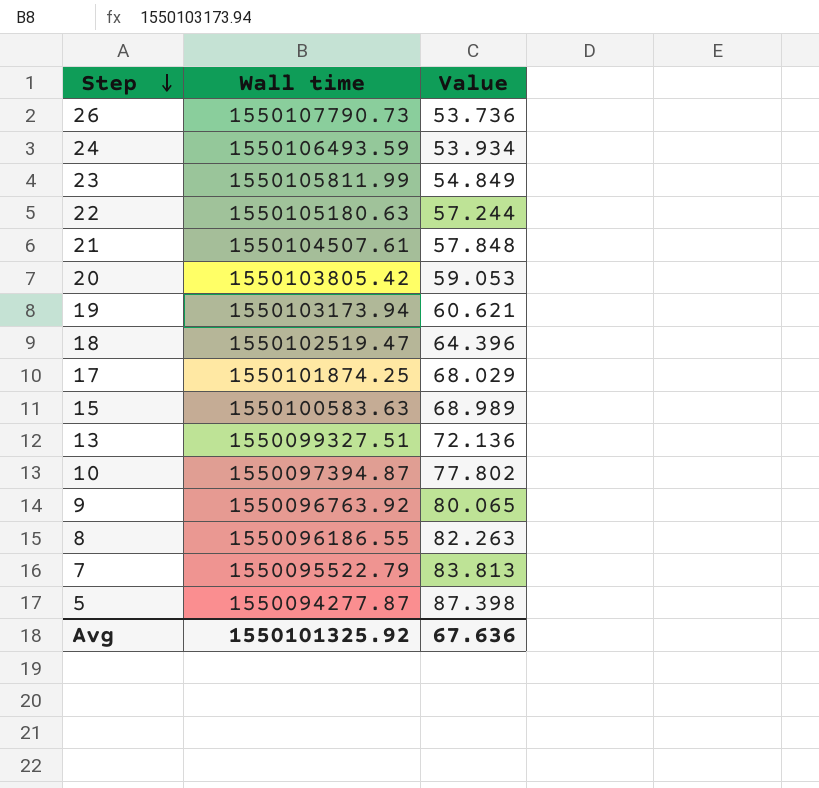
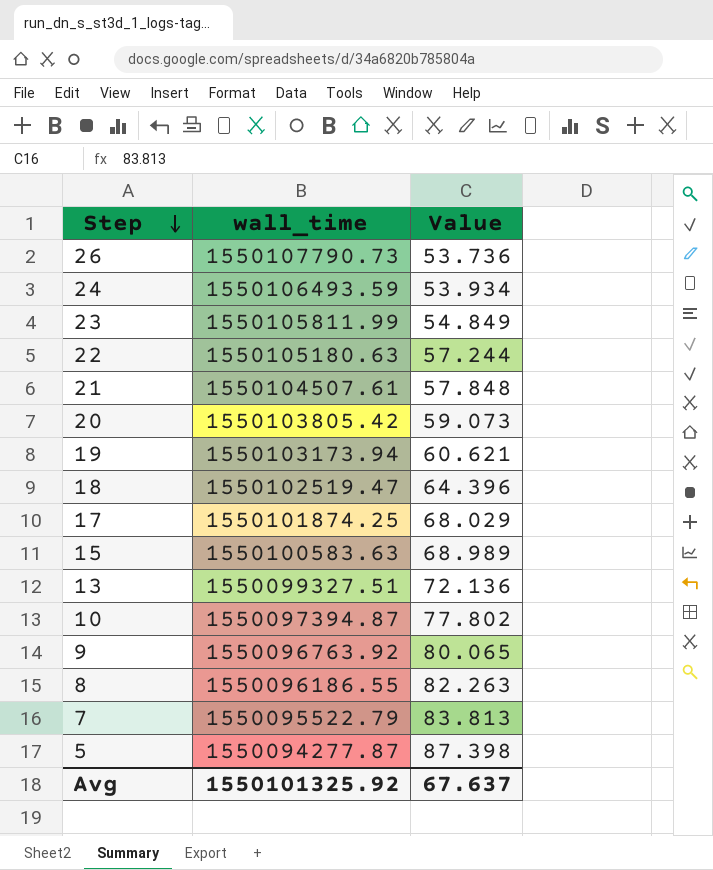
column name: Wall time -> wall_time
20 | Value: 59.053 -> 59.073
Avg | Value: 67.636 -> 67.637

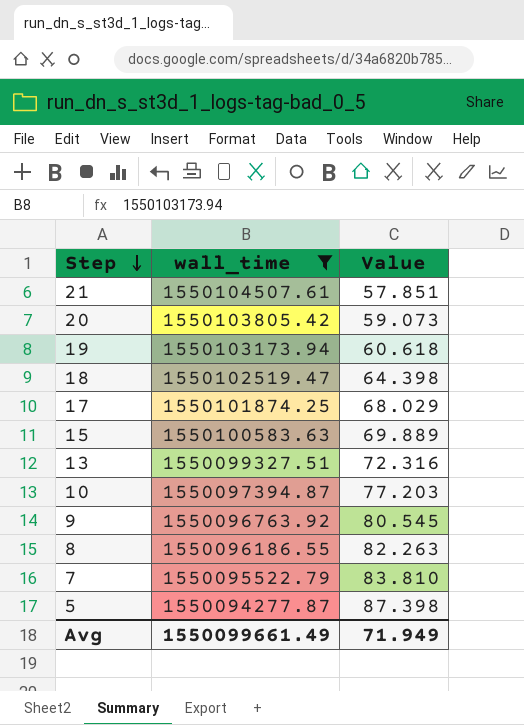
filter: none -> wall_time <= 1550104507.61
21 | Value: 57.848 -> 57.851
19 | Value: 60.621 -> 60.618
18 | Value: 64.396 -> 64.398
15 | Value: 68.989 -> 69.889
13 | Value: 72.136 -> 72.316
10 | Value: 77.802 -> 77.203
9 | Value: 80.065 -> 80.545
7 | Value: 83.813 -> 83.810
Avg | wall_time: 1550101325.92 -> 1550099661.49
Avg | Value: 67.637 -> 71.949

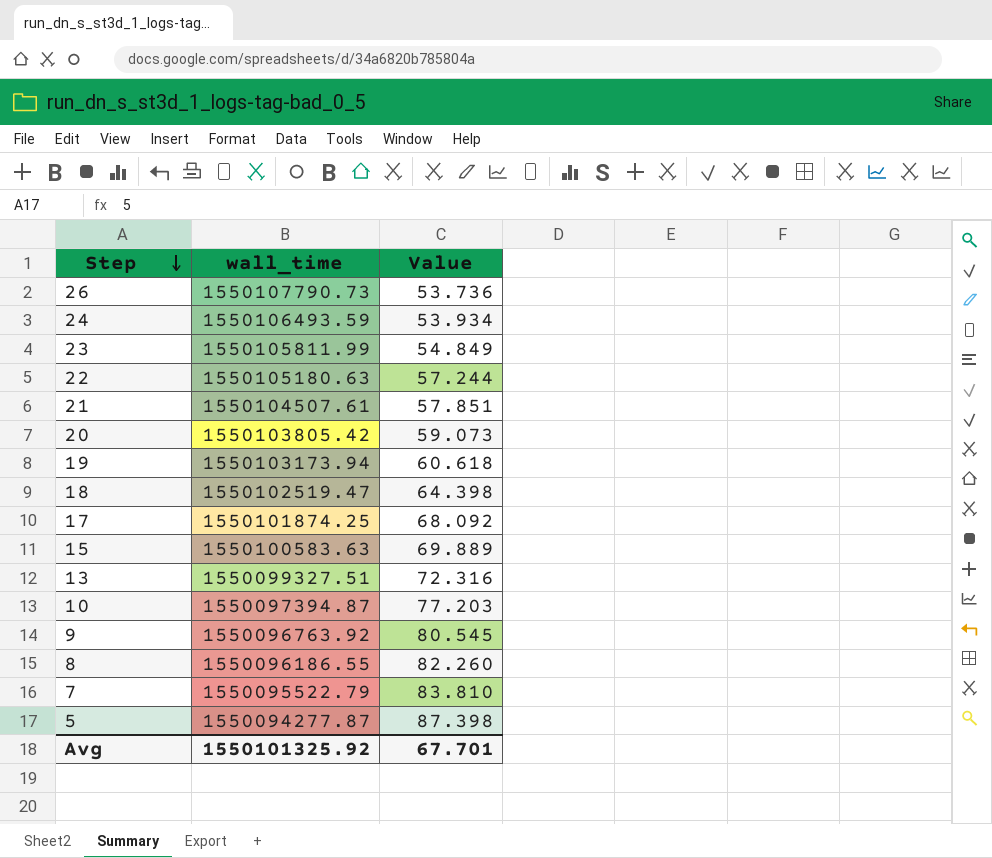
filter: wall_time <= 1550104507.61 -> none
17 | Value: 68.029 -> 68.092
8 | Value: 82.263 -> 82.260
Avg | wall_time: 1550099661.49 -> 1550101325.92
Avg | Value: 71.949 -> 67.701

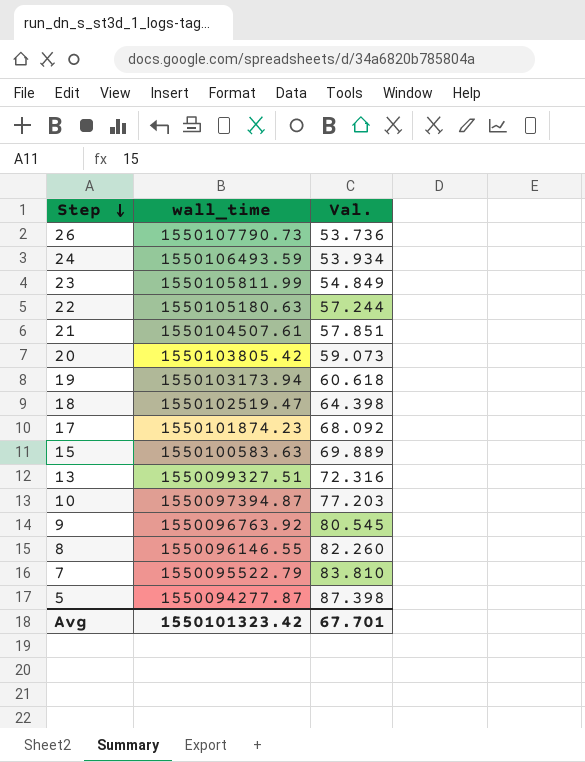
column name: Value -> Val.
17 | wall_time: 1550101874.25 -> 1550101874.23
8 | wall_time: 1550096186.55 -> 1550096146.55
Avg | wall_time: 1550101325.92 -> 1550101323.42

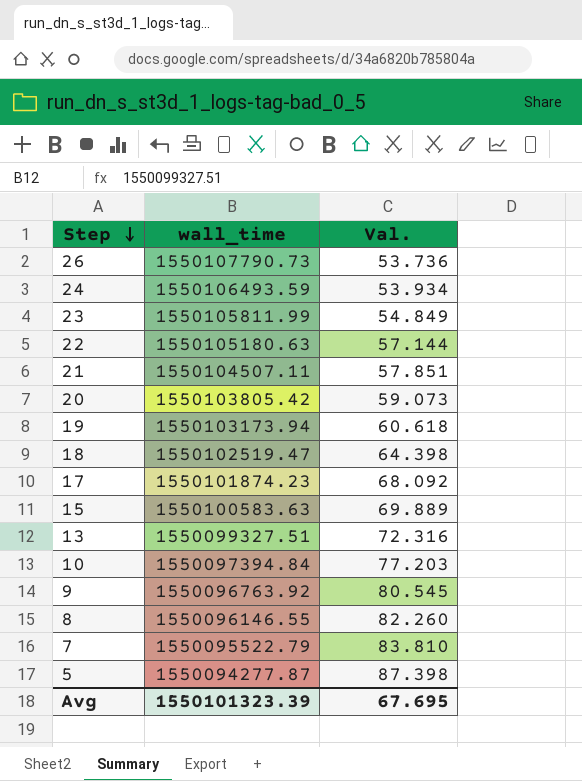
22 | Val.: 57.244 -> 57.144
21 | wall_time: 1550104507.61 -> 1550104507.11
10 | wall_time: 1550097394.87 -> 1550097394.84
Avg | wall_time: 1550101323.42 -> 1550101323.39
Avg | Val.: 67.701 -> 67.695

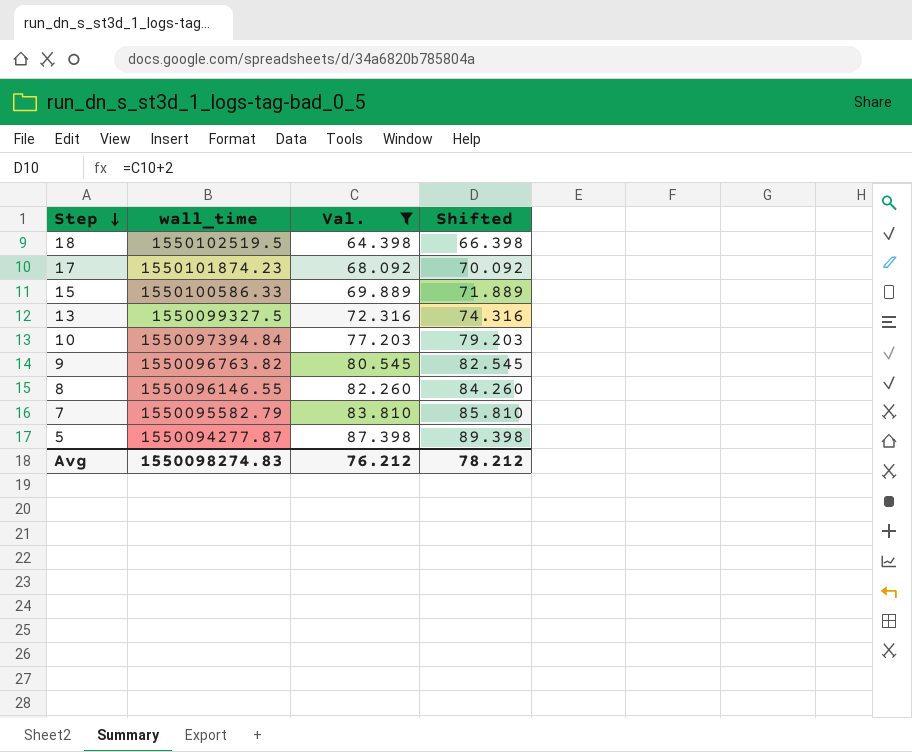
filter: none -> Val. >= 64.398
column Shifted | formula: none -> [Val.] + 2
18 | wall_time: 1550102519.47 -> 1550102519.5
15 | wall_time: 1550100583.63 -> 1550100586.33
13 | wall_time: 1550099327.51 -> 1550099327.5
9 | wall_time: 1550096763.92 -> 1550096763.82
7 | wall_time: 1550095522.79 -> 1550095582.79
Avg | wall_time: 1550101323.39 -> 1550098274.83
Avg | Val.: 67.695 -> 76.212

